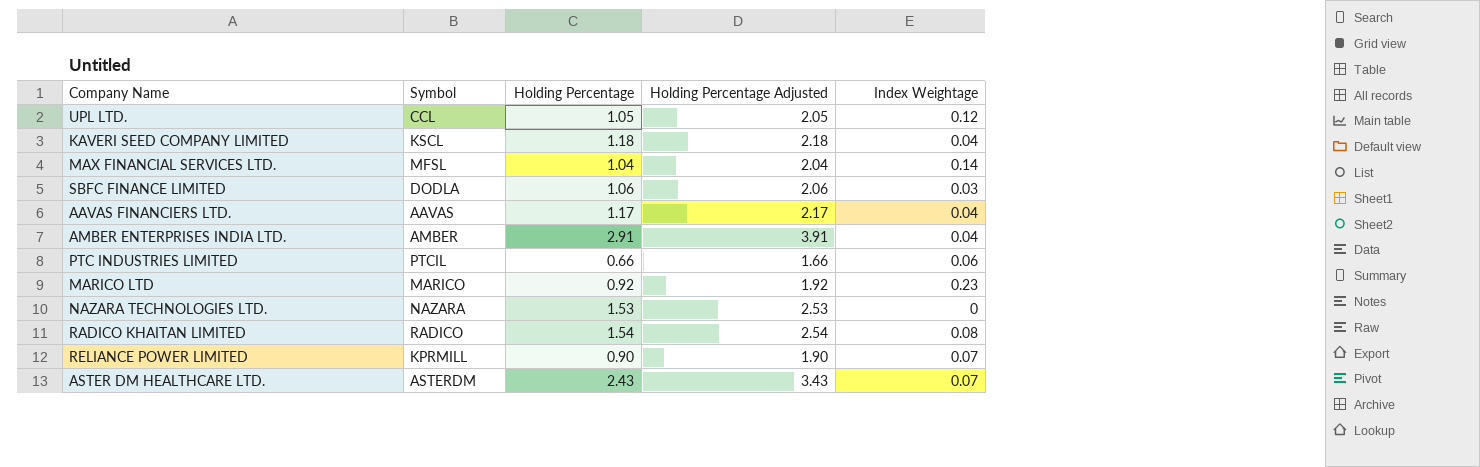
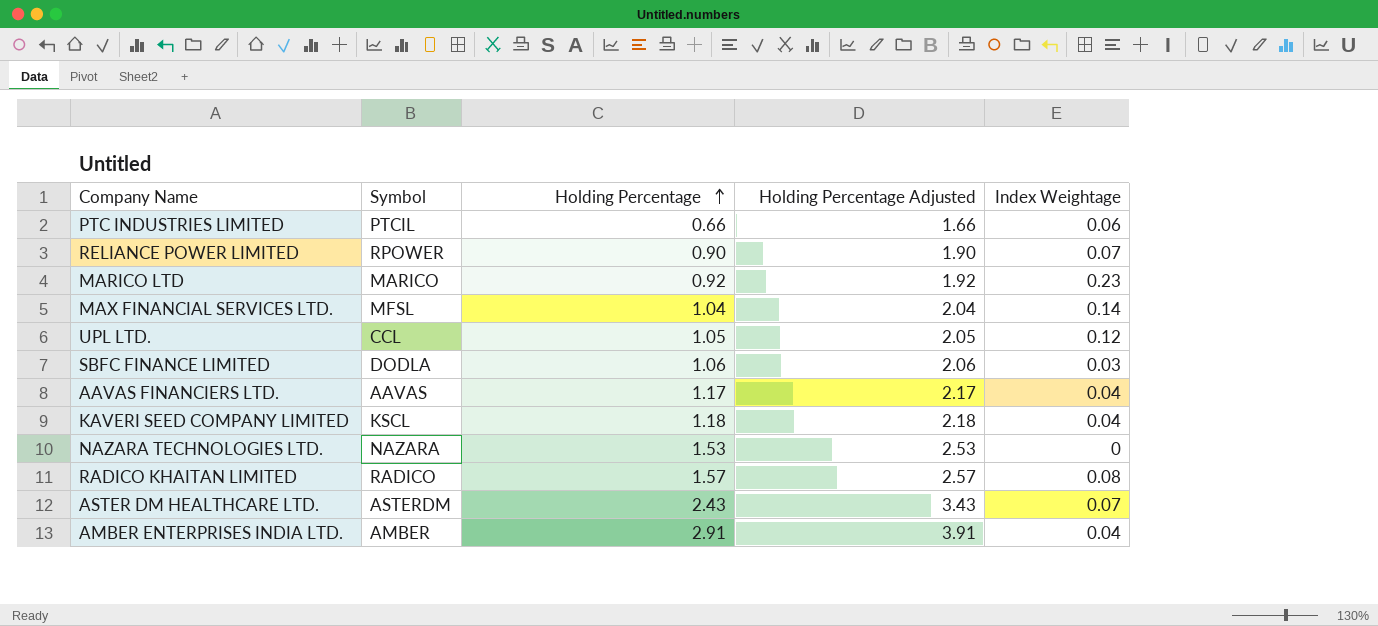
row order: none -> Holding Percentage ascending
RELIANCE POWER LIMITED | Symbol: KPRMILL -> RPOWER
RADICO KHAITAN LIMITED | Holding Percentage: 1.54 -> 1.57
RADICO KHAITAN LIMITED | Holding Percentage Adjusted: 2.54 -> 2.57

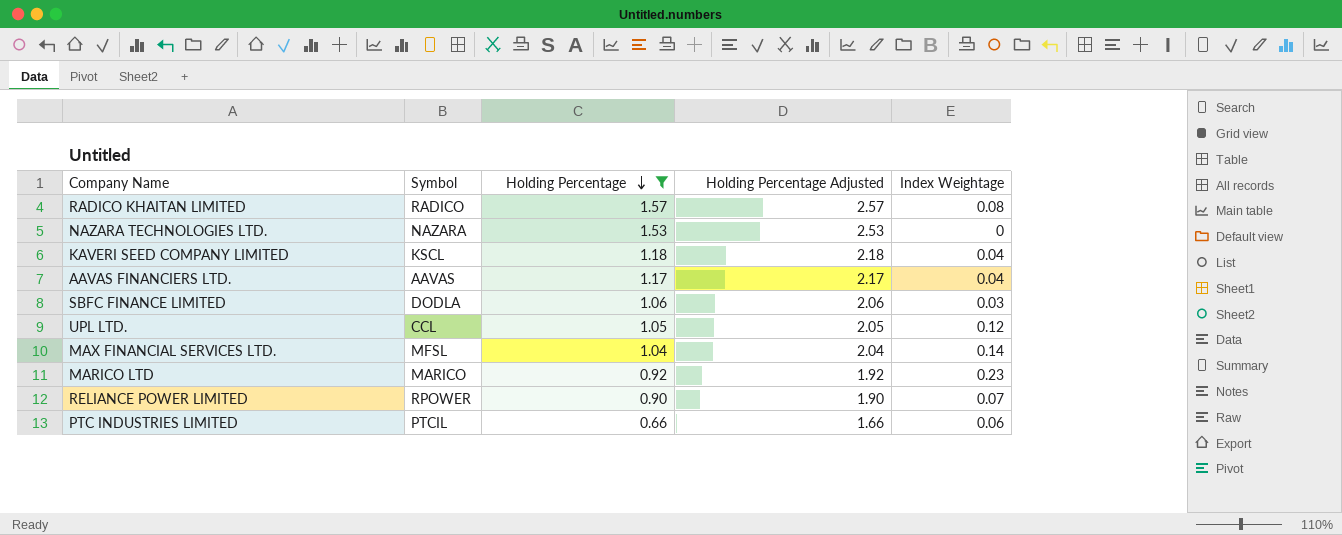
filter: none -> Holding Percentage <= 1.57
row order: Holding Percentage ascending -> Holding Percentage descending

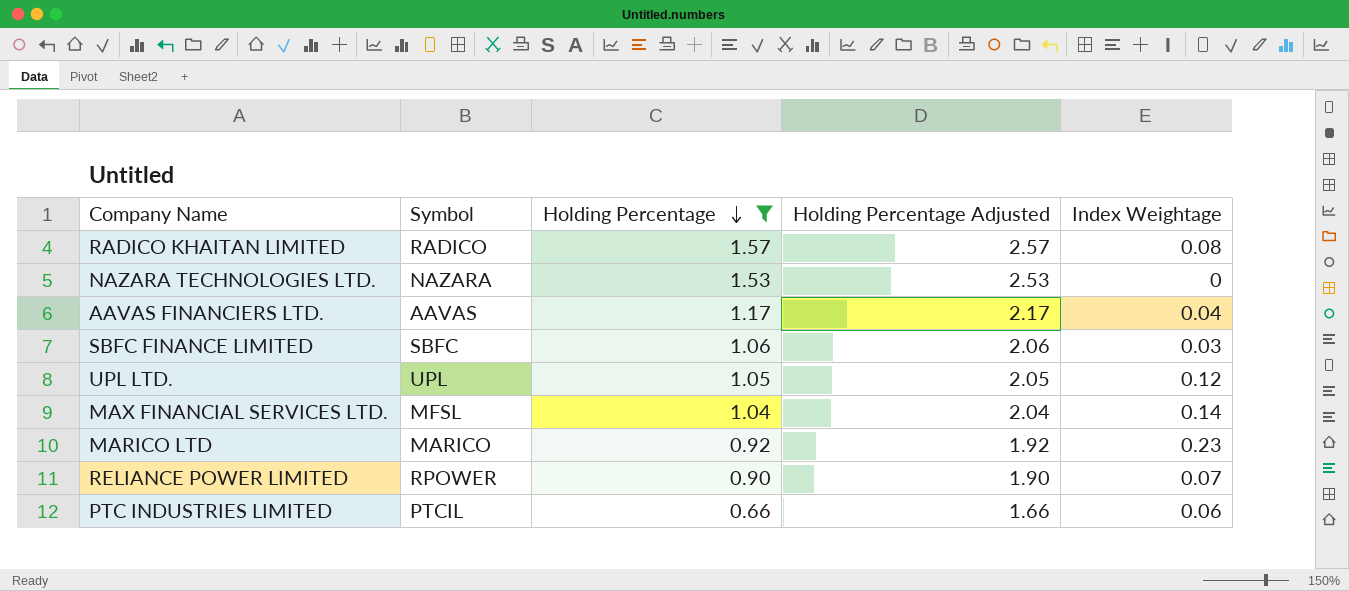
row KAVERI SEED COMPANY LIMITED: KSCL | 1.18 | 2.18 | 0.04 -> none
SBFC FINANCE LIMITED | Symbol: DODLA -> SBFC
UPL LTD. | Symbol: CCL -> UPL

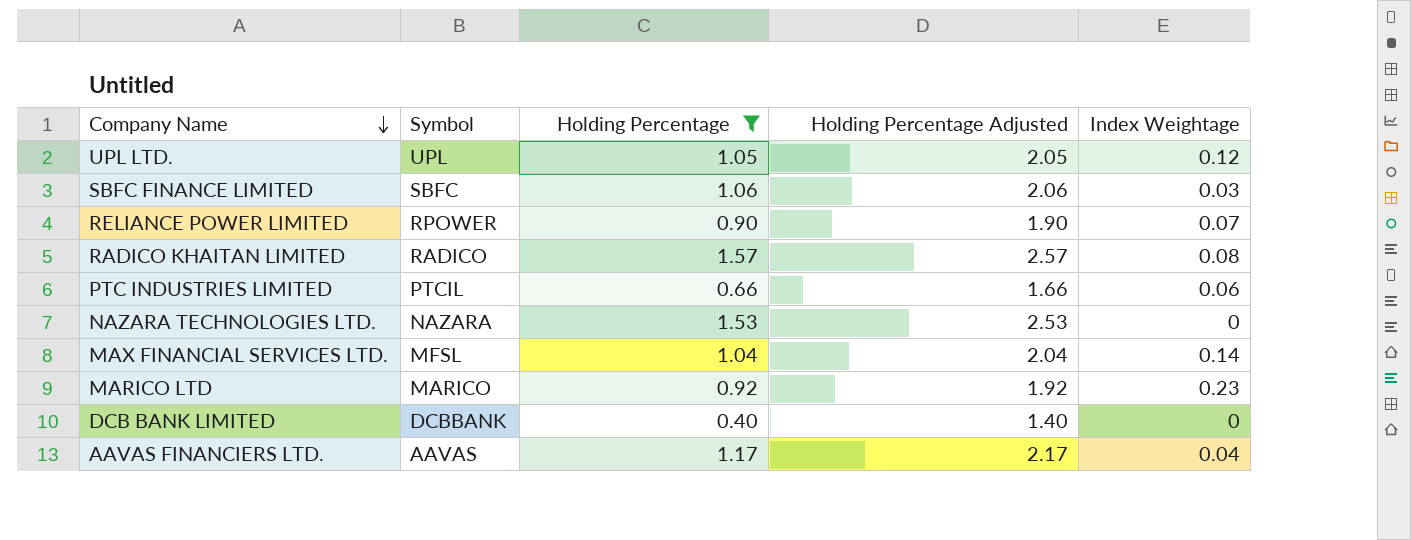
row order: Holding Percentage descending -> Company Name descending
row DCB BANK LIMITED: none -> DCBBANK | 0.40 | 1.40 | 0

